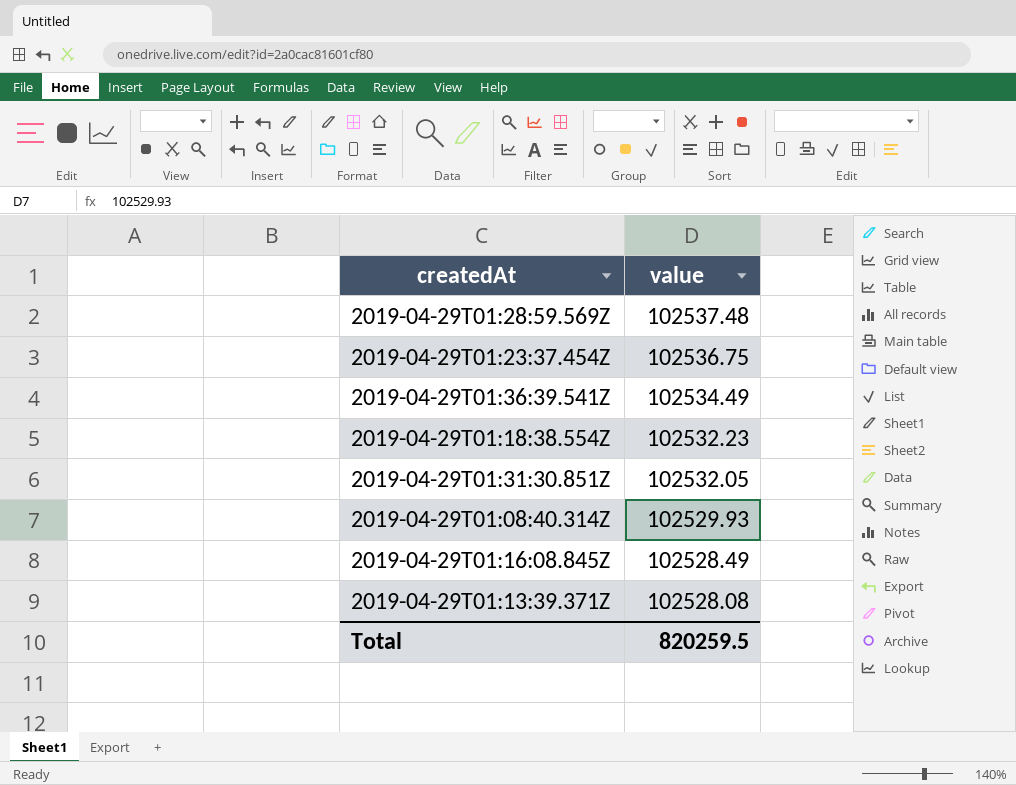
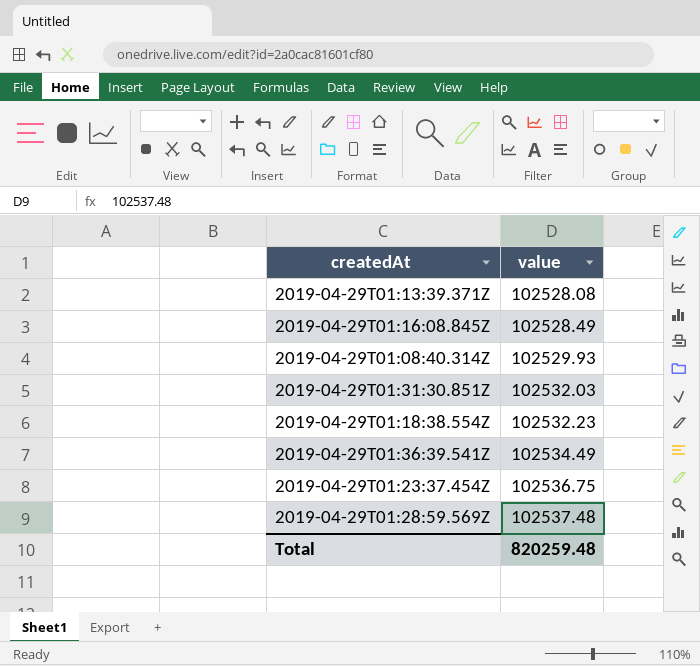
row order: value descending -> value ascending
2019-04-29T01:31:30.851Z | value: 102532.05 -> 102532.03
Total | value: 820259.5 -> 820259.48

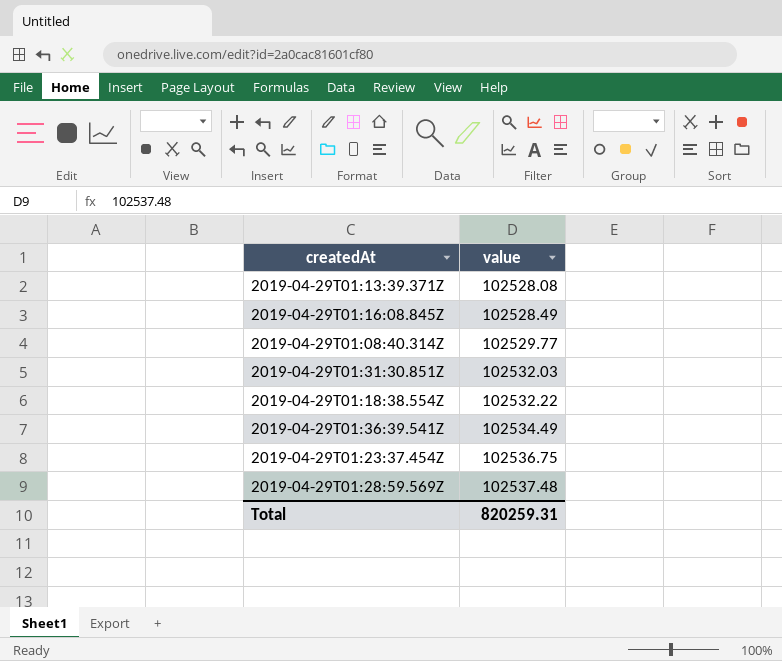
2019-04-29T01:08:40.314Z | value: 102529.93 -> 102529.77
2019-04-29T01:18:38.554Z | value: 102532.23 -> 102532.22
Total | value: 820259.48 -> 820259.31

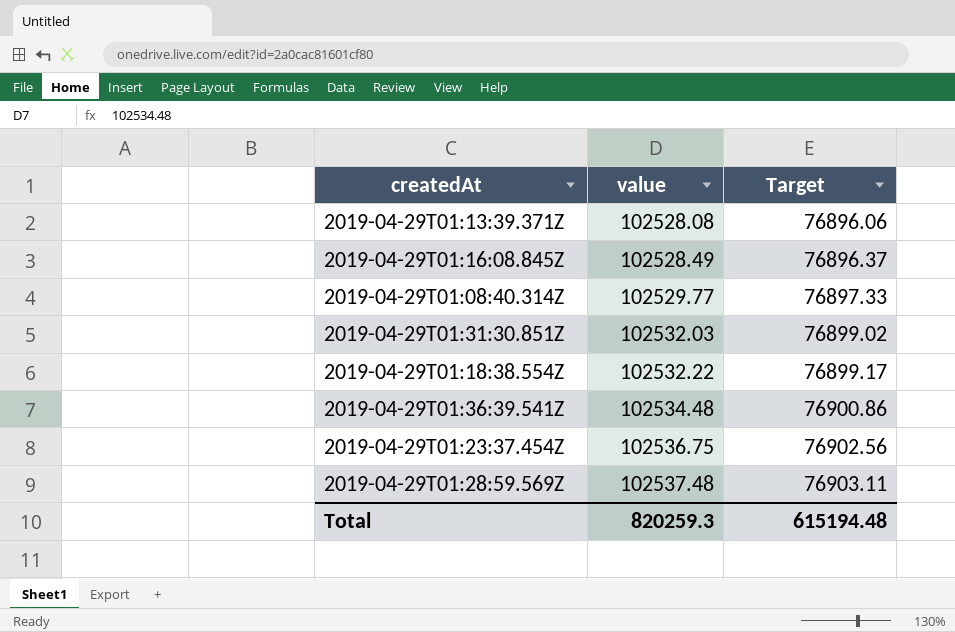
column Target | formula: none -> [value] * 0.75
2019-04-29T01:36:39.541Z | value: 102534.49 -> 102534.48
Total | value: 820259.31 -> 820259.3

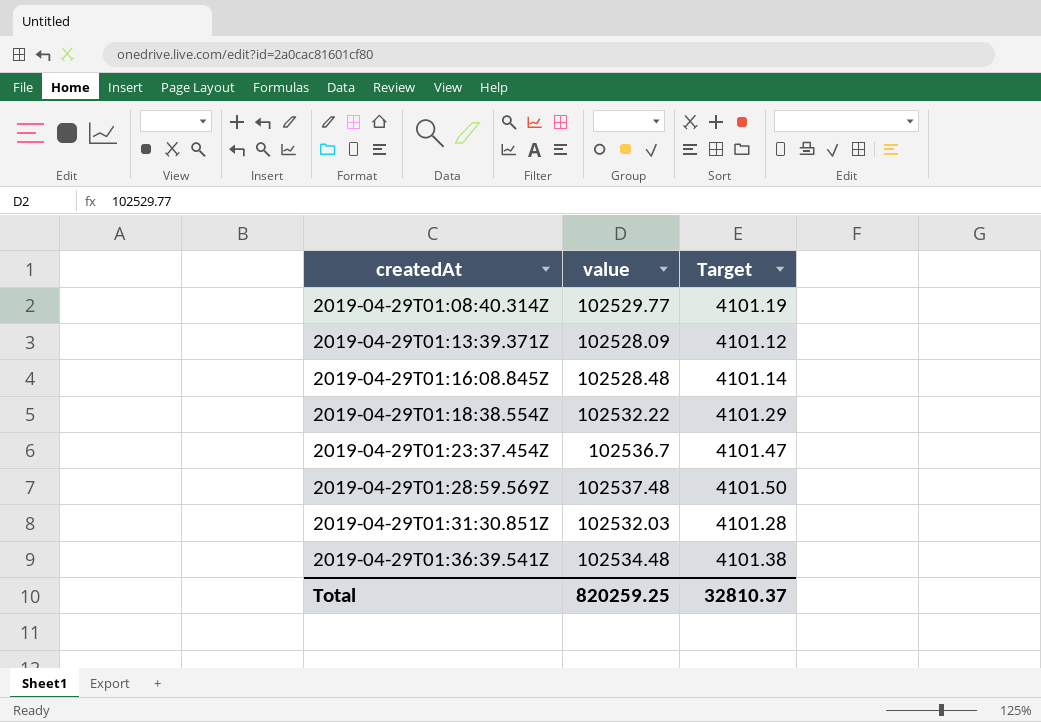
row order: value ascending -> createdAt ascending
column Target | formula: [value] * 0.75 -> [value] * 0.04
2019-04-29T01:13:39.371Z | value: 102528.08 -> 102528.09
2019-04-29T01:16:08.845Z | value: 102528.49 -> 102528.48
2019-04-29T01:23:37.454Z | value: 102536.75 -> 102536.7
Total | value: 820259.3 -> 820259.25
Total | Target: 615194.48 -> 32810.37

